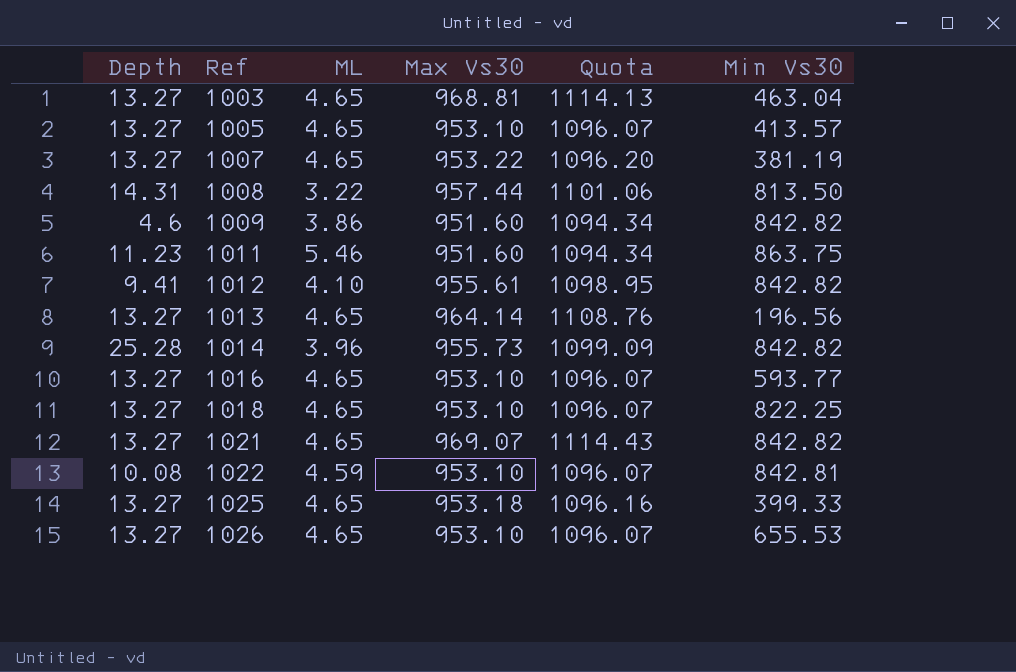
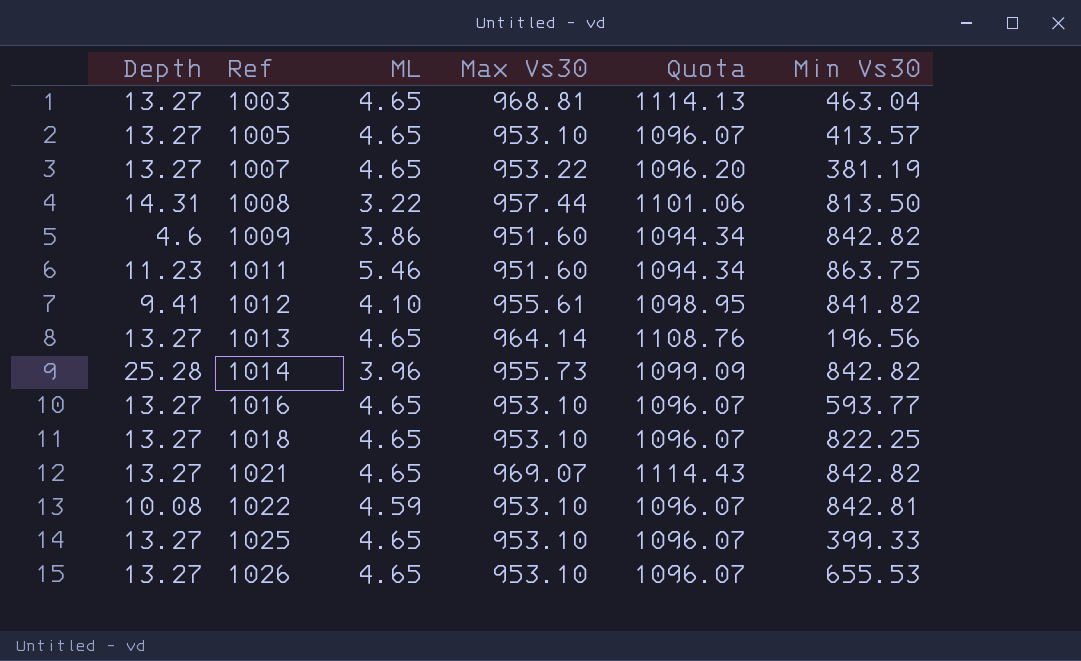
1012 | Min Vs30: 842.82 -> 841.82
1025 | Max Vs30: 953.18 -> 953.10
1025 | Quota: 1096.16 -> 1096.07

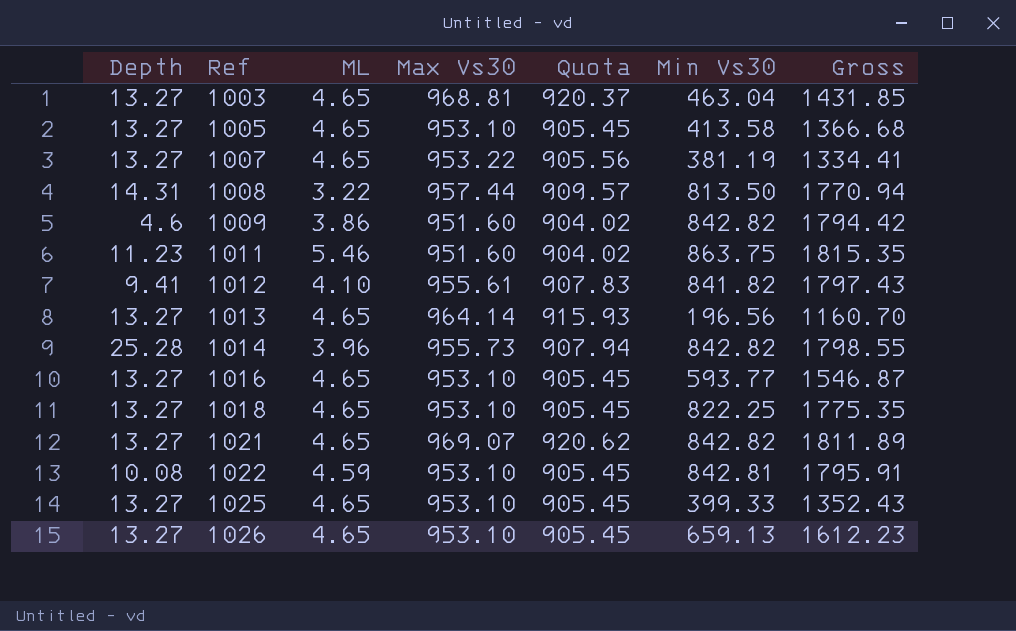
column Quota | formula: [Max Vs30] * 1.15 -> [Max Vs30] * 0.95
column Gross | formula: none -> [Max Vs30] + [Min Vs30]
1005 | Min Vs30: 413.57 -> 413.58
1026 | Min Vs30: 655.53 -> 659.13

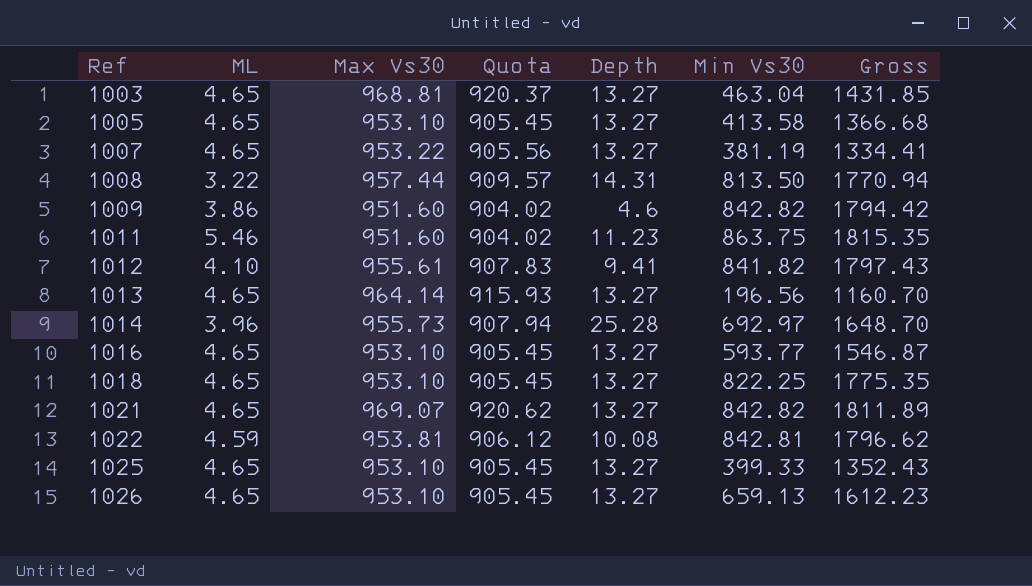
column Depth | position: 1 -> 5
1014 | Min Vs30: 842.82 -> 692.97
1014 | Gross: 1798.55 -> 1648.70
1022 | Max Vs30: 953.10 -> 953.81
1022 | Quota: 905.45 -> 906.12
1022 | Gross: 1795.91 -> 1796.62

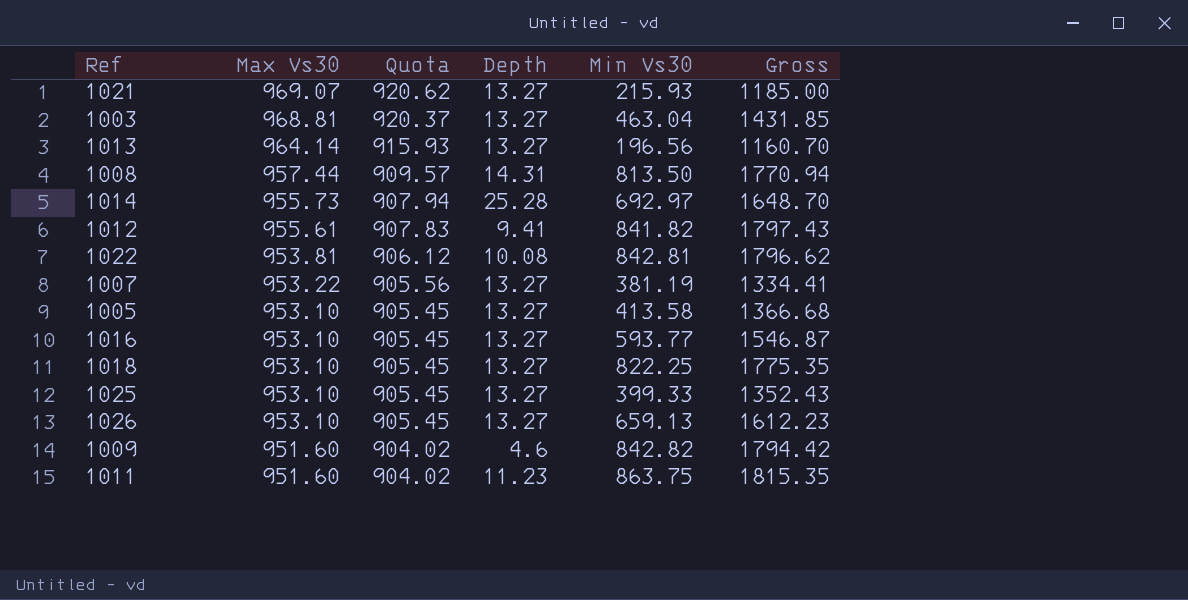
row order: Ref ascending -> Max Vs30 descending
column ML | position: 2 -> none
1021 | Min Vs30: 842.82 -> 215.93
1021 | Gross: 1811.89 -> 1185.00

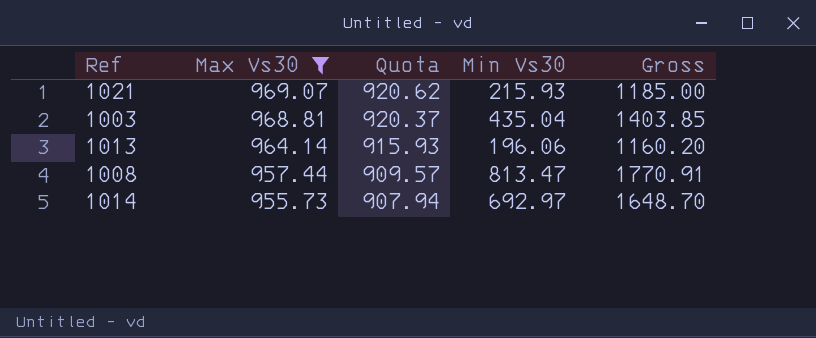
filter: none -> Max Vs30 >= 955.73
column Depth | position: 4 -> none
1003 | Min Vs30: 463.04 -> 435.04
1003 | Gross: 1431.85 -> 1403.85
1013 | Min Vs30: 196.56 -> 196.06
1013 | Gross: 1160.70 -> 1160.20
1008 | Min Vs30: 813.50 -> 813.47
1008 | Gross: 1770.94 -> 1770.91

